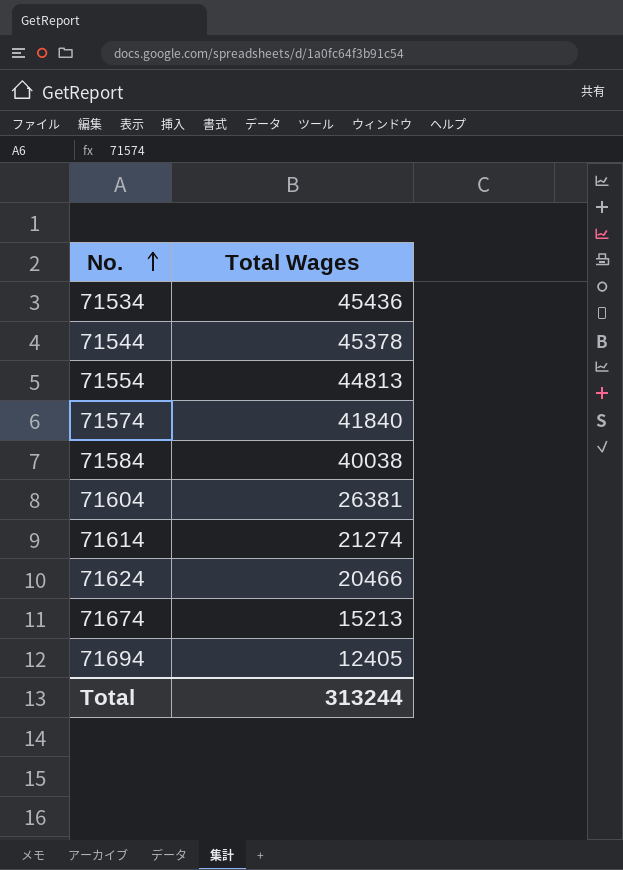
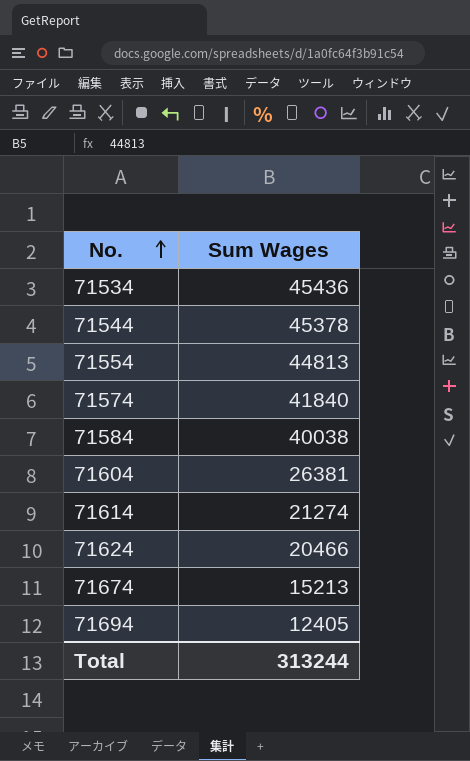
column name: Total Wages -> Sum Wages

